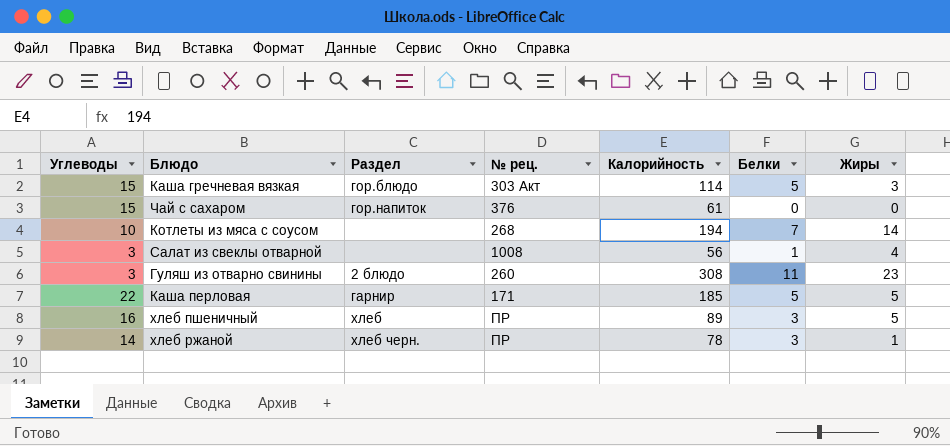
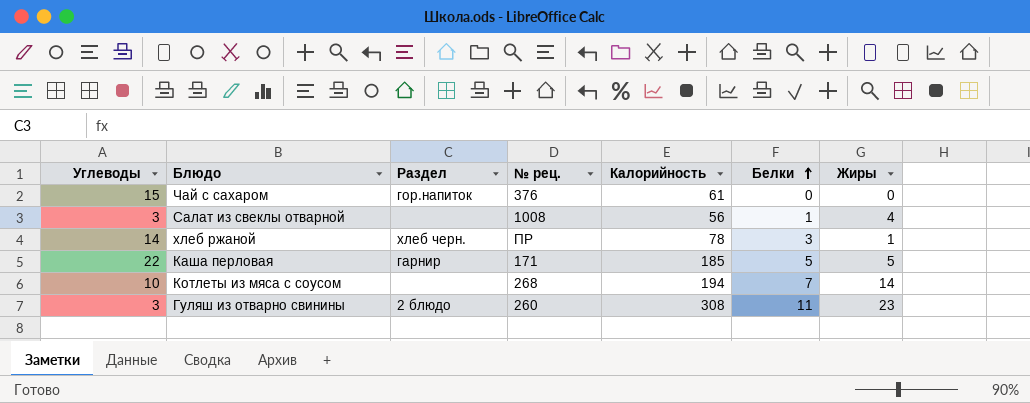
row order: none -> Белки ascending
row Каша гречневая вязкая: 15 | гор.блюдо | 303 Акт | 114 | 5 | 3 -> none
row хлеб пшеничный: 16 | хлеб | ПР | 89 | 3 | 5 -> none

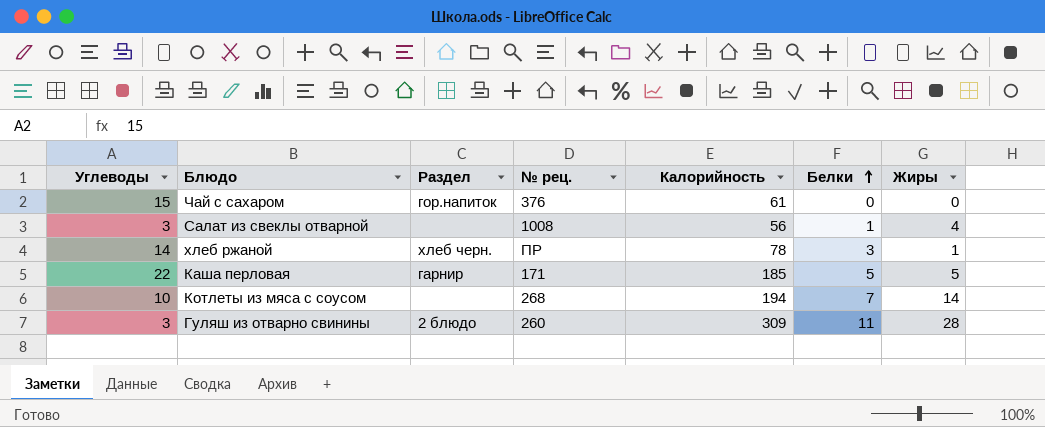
Гуляш из отварно свинины | Калорийность: 308 -> 309
Гуляш из отварно свинины | Жиры: 23 -> 28

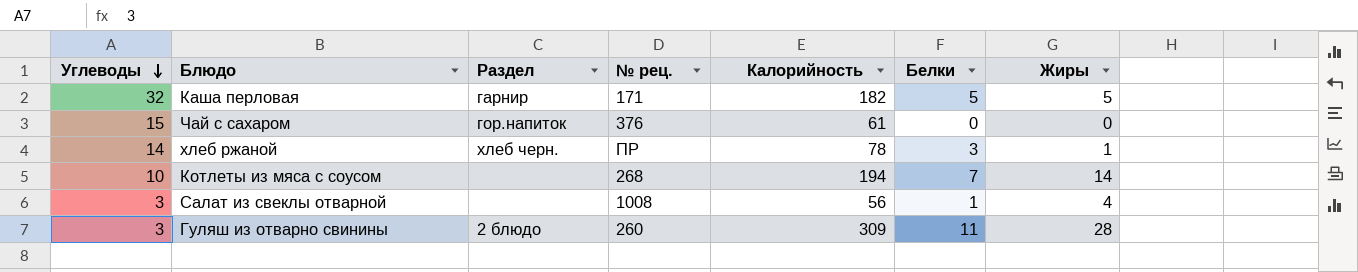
row order: Белки ascending -> Углеводы descending
Каша перловая | Углеводы: 22 -> 32
Каша перловая | Калорийность: 185 -> 182

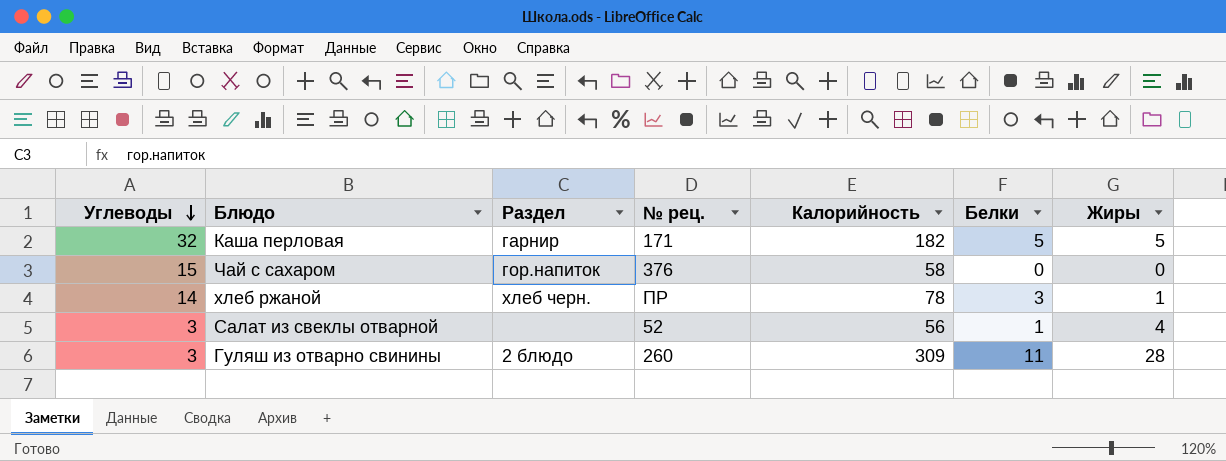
row Котлеты из мяса с соусом: 10 | none | 268 | 194 | 7 | 14 -> none
Чай с сахаром | Калорийность: 61 -> 58
Салат из свеклы отварной | № рец.: 1008 -> 52

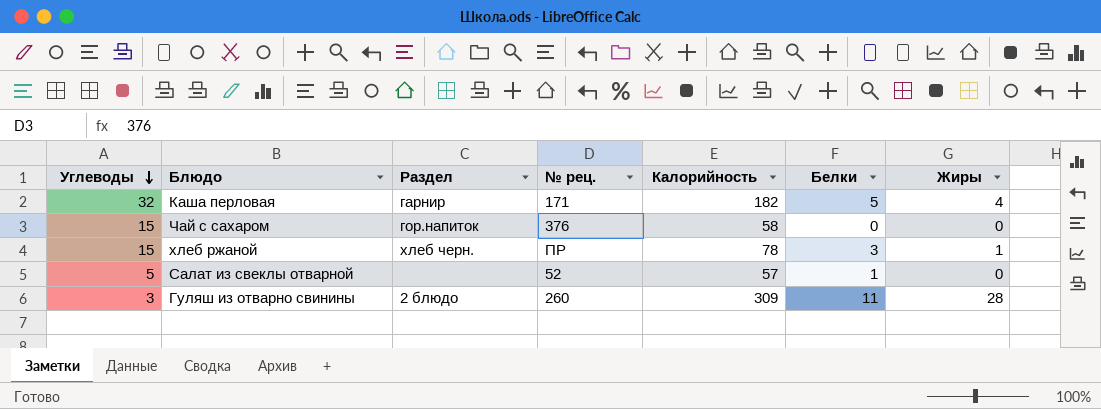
Каша перловая | Жиры: 5 -> 4
хлеб ржаной | Углеводы: 14 -> 15
Салат из свеклы отварной | Углеводы: 3 -> 5
Салат из свеклы отварной | Калорийность: 56 -> 57
Салат из свеклы отварной | Жиры: 4 -> 0

